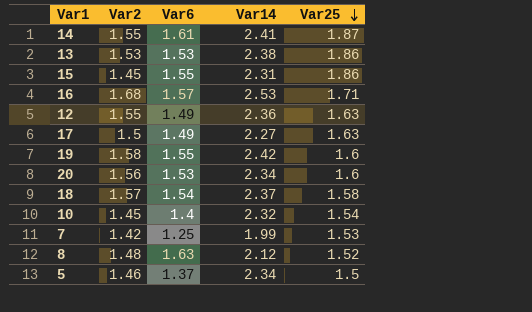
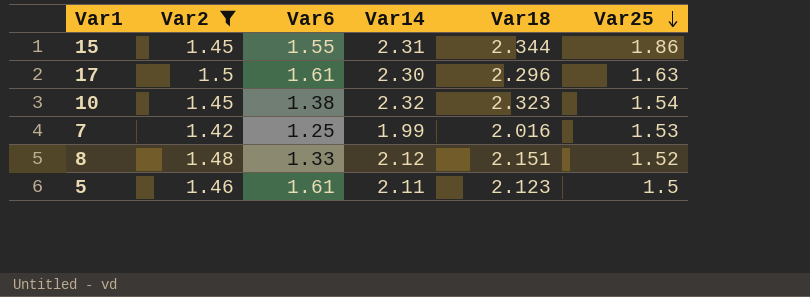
filter: none -> Var2 <= 1.5
column Var18 | position: none -> 5
17 | Var6: 1.49 -> 1.61
17 | Var14: 2.27 -> 2.30
10 | Var6: 1.4 -> 1.38
8 | Var6: 1.63 -> 1.33
5 | Var6: 1.37 -> 1.61
5 | Var14: 2.34 -> 2.11

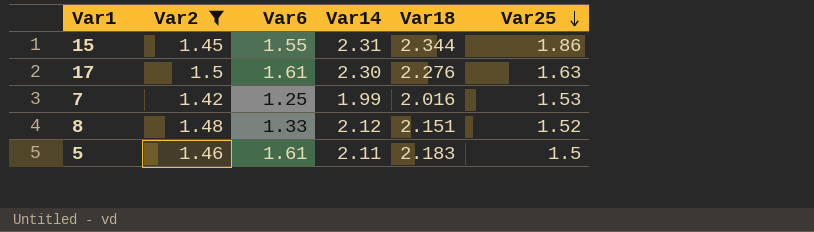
row 10: 1.45 | 1.38 | 2.32 | 2.323 | 1.54 -> none
17 | Var18: 2.296 -> 2.276
5 | Var18: 2.123 -> 2.183

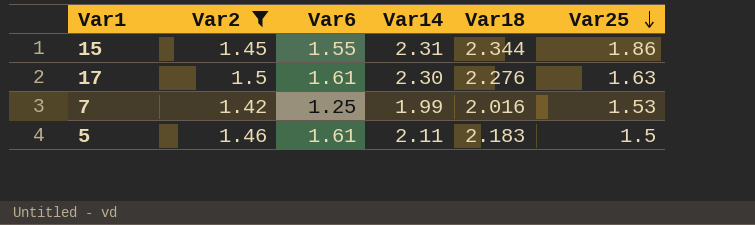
row 8: 1.48 | 1.33 | 2.12 | 2.151 | 1.52 -> none

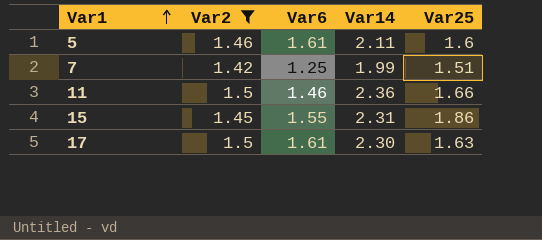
row order: Var25 descending -> Var1 ascending
column Var18 | position: 5 -> none
5 | Var25: 1.5 -> 1.6
7 | Var25: 1.53 -> 1.51
row 11: none -> 1.5 | 1.46 | 2.36 | 1.66

